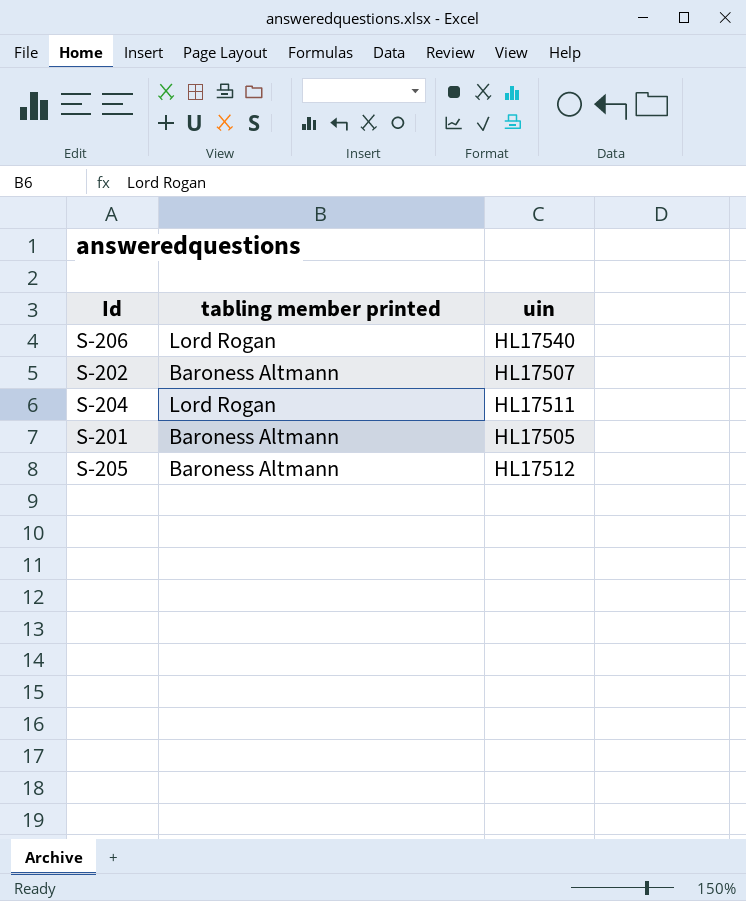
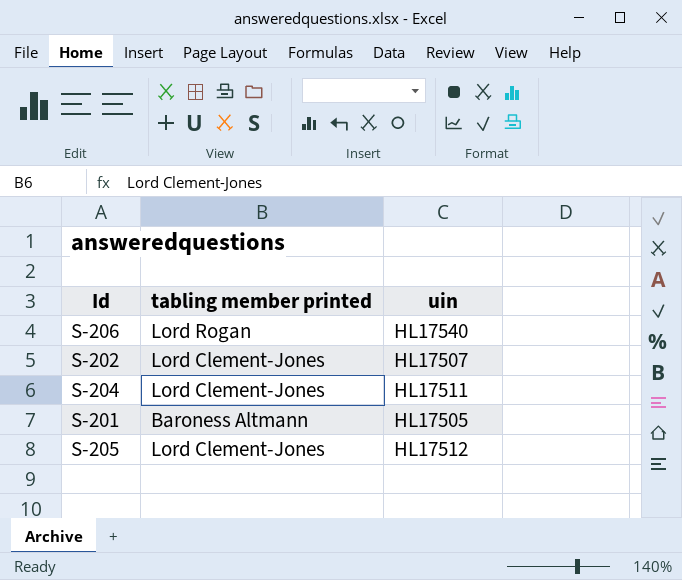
S-202 | tabling member printed: Baroness Altmann -> Lord Clement-Jones
S-204 | tabling member printed: Lord Rogan -> Lord Clement-Jones
S-205 | tabling member printed: Baroness Altmann -> Lord Clement-Jones

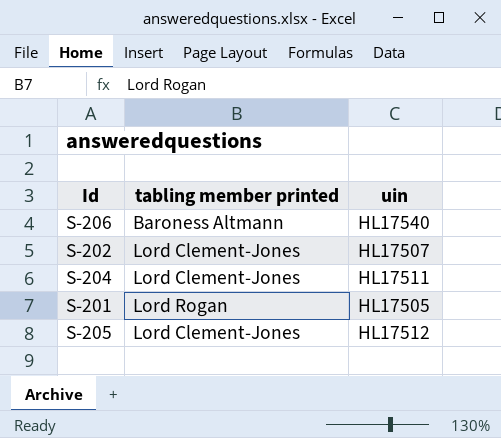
S-206 | tabling member printed: Lord Rogan -> Baroness Altmann
S-201 | tabling member printed: Baroness Altmann -> Lord Rogan

